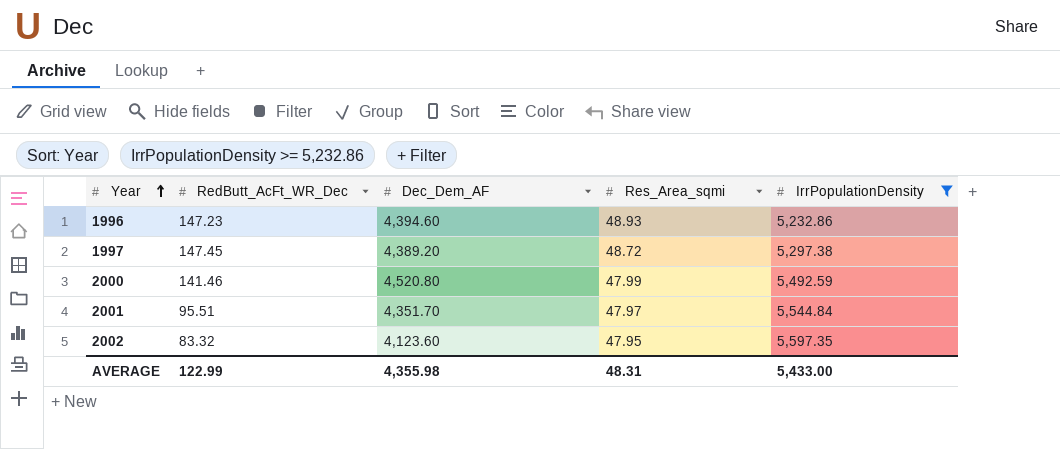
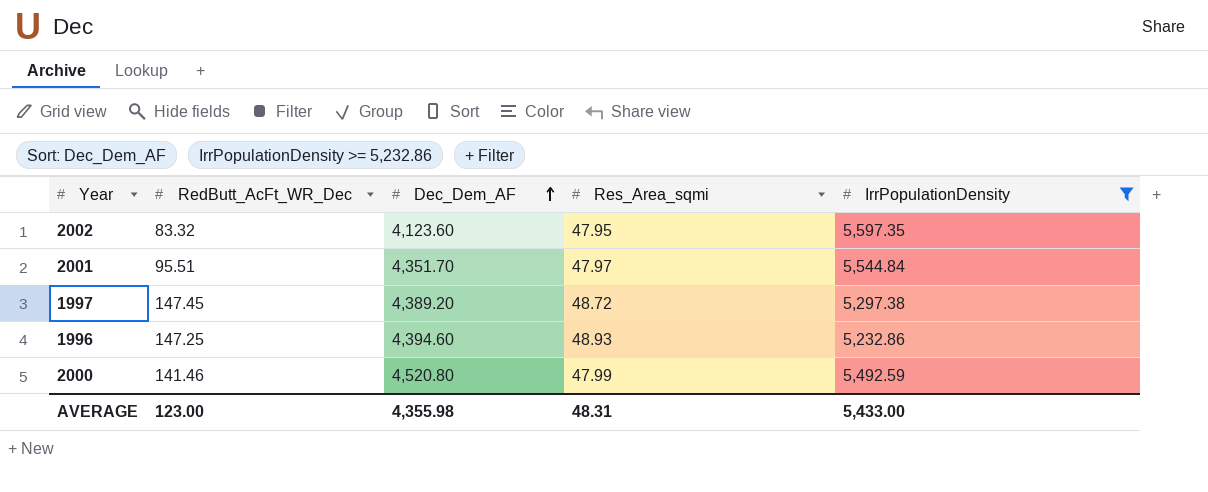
row order: Year ascending -> Dec_Dem_AF ascending
1996 | RedButt_AcFt_WR_Dec: 147.23 -> 147.25
AVERAGE | RedButt_AcFt_WR_Dec: 122.99 -> 123.00

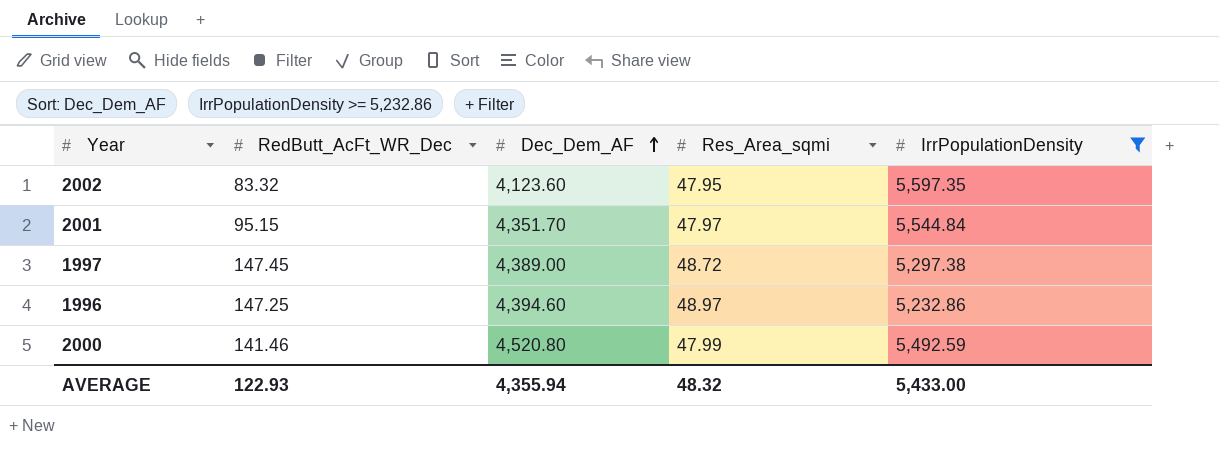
2001 | RedButt_AcFt_WR_Dec: 95.51 -> 95.15
1997 | Dec_Dem_AF: 4,389.20 -> 4,389.00
1996 | Res_Area_sqmi: 48.93 -> 48.97
AVERAGE | RedButt_AcFt_WR_Dec: 123.00 -> 122.93
AVERAGE | Dec_Dem_AF: 4,355.98 -> 4,355.94
AVERAGE | Res_Area_sqmi: 48.31 -> 48.32

